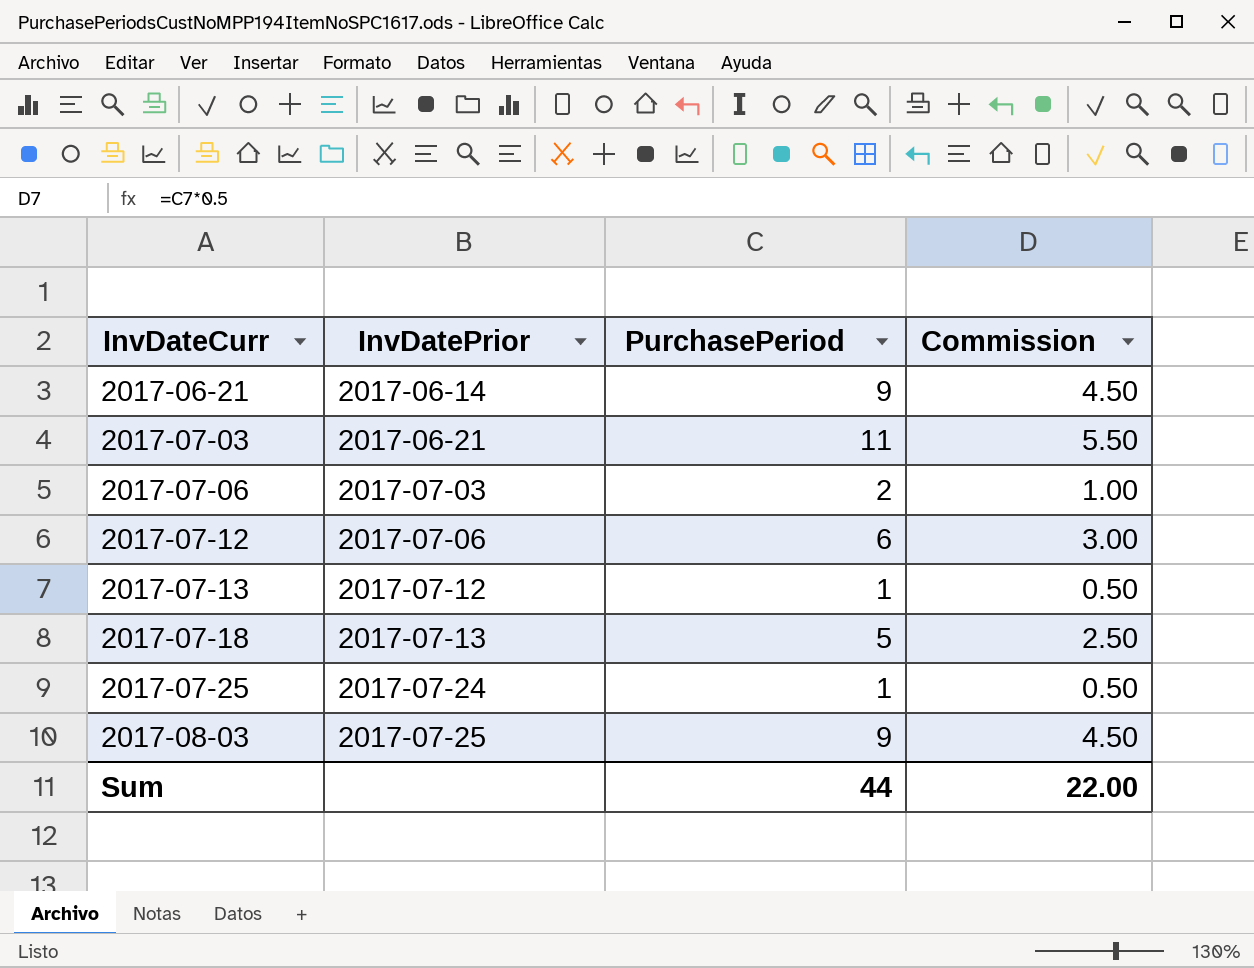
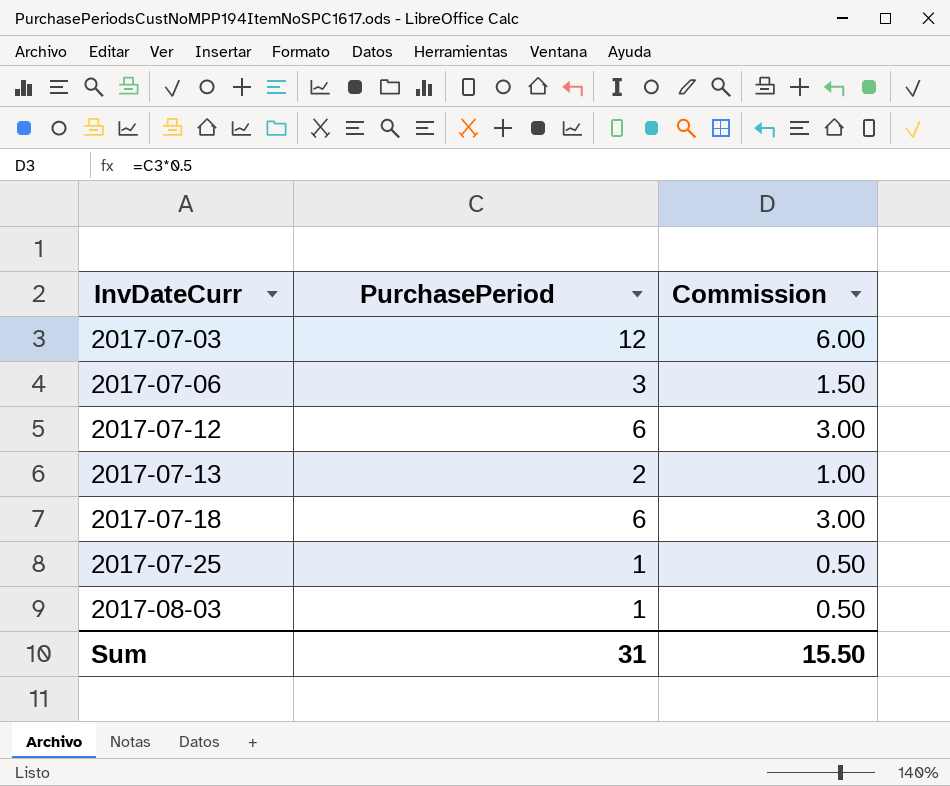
column InvDatePrior | position: 2 -> none
row 2017-06-21: 2017-06-14 | 9 | 4.50 -> none
2017-07-03 | PurchasePeriod: 11 -> 12
2017-07-03 | Commission: 5.50 -> 6.00
2017-07-06 | PurchasePeriod: 2 -> 3
2017-07-06 | Commission: 1.00 -> 1.50
2017-07-13 | PurchasePeriod: 1 -> 2
2017-07-13 | Commission: 0.50 -> 1.00
2017-07-18 | PurchasePeriod: 5 -> 6
2017-07-18 | Commission: 2.50 -> 3.00
2017-08-03 | PurchasePeriod: 9 -> 1
2017-08-03 | Commission: 4.50 -> 0.50
Sum | PurchasePeriod: 44 -> 31
Sum | Commission: 22.00 -> 15.50

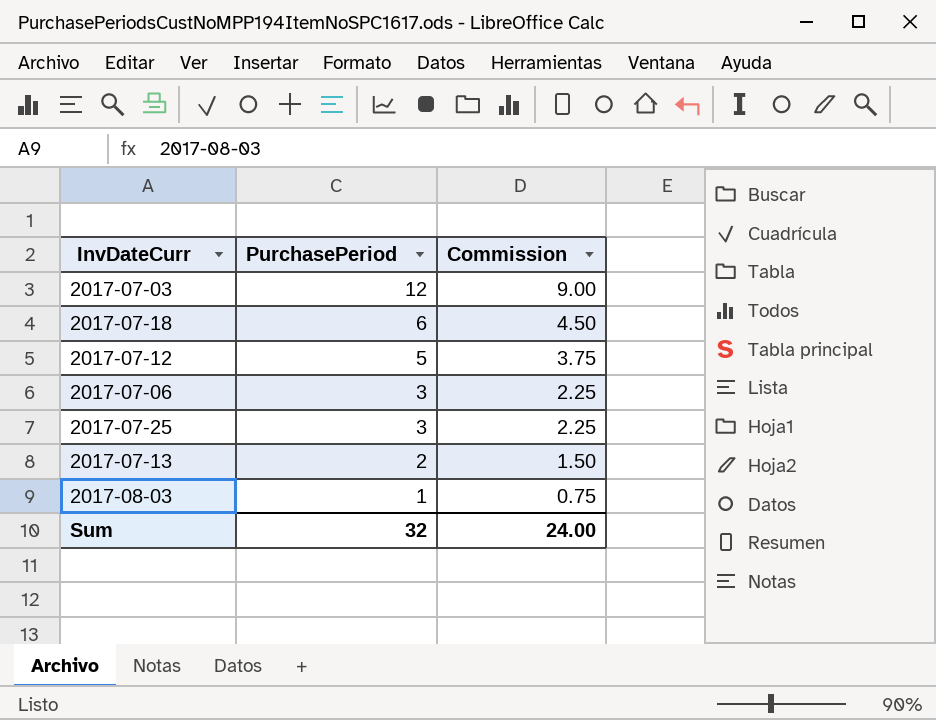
row order: InvDateCurr ascending -> PurchasePeriod descending
column Commission | formula: [PurchasePeriod] * 0.5 -> [PurchasePeriod] * 0.75
2017-07-12 | PurchasePeriod: 6 -> 5
2017-07-25 | PurchasePeriod: 1 -> 3
Sum | PurchasePeriod: 31 -> 32
Sum | Commission: 15.50 -> 24.00

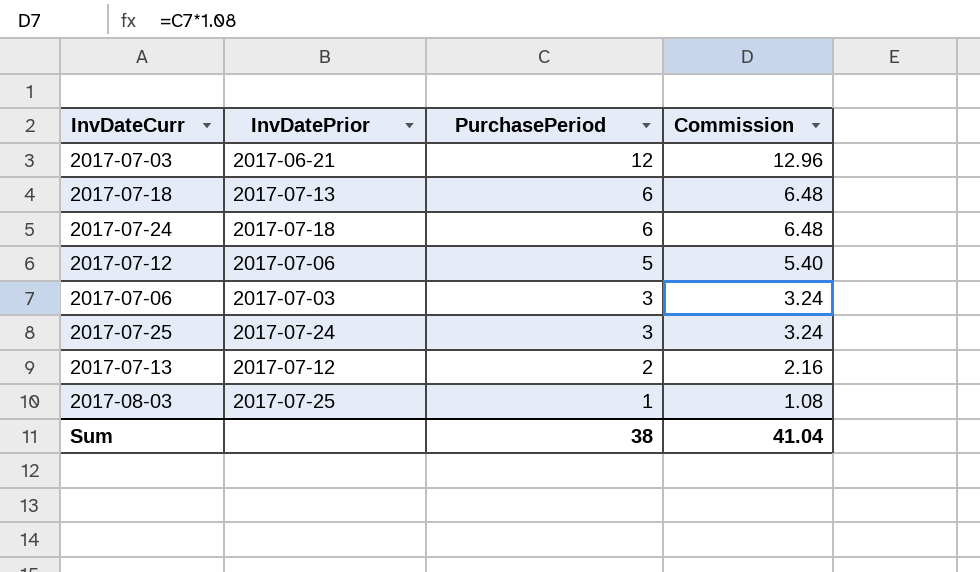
column InvDatePrior | position: none -> 2
column Commission | formula: [PurchasePeriod] * 0.75 -> [PurchasePeriod] * 1.08
row 2017-07-24: none -> 2017-07-18 | 6 | 6.48
Sum | PurchasePeriod: 32 -> 38
Sum | Commission: 24.00 -> 41.04

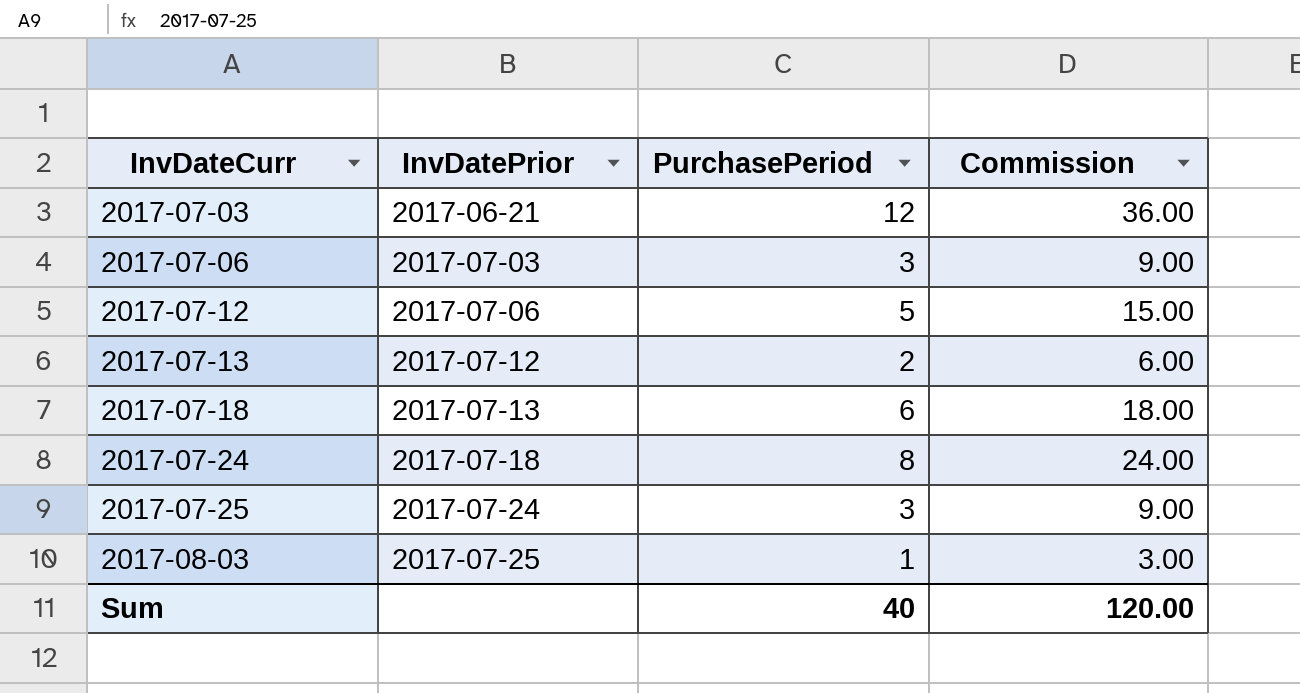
row order: PurchasePeriod descending -> InvDateCurr ascending
column Commission | formula: [PurchasePeriod] * 1.08 -> [PurchasePeriod] * 3
2017-07-24 | PurchasePeriod: 6 -> 8
Sum | PurchasePeriod: 38 -> 40
Sum | Commission: 41.04 -> 120.00

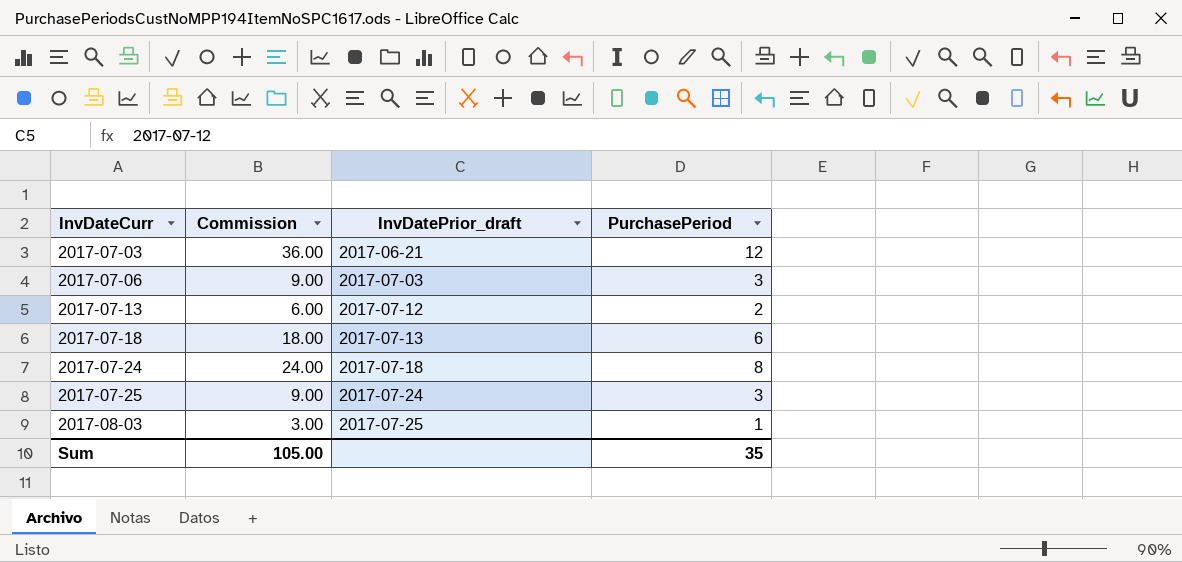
column Commission | position: 4 -> 2
column name: InvDatePrior -> InvDatePrior_draft
row 2017-07-12: 2017-07-06 | 5 | 15.00 -> none
Sum | Commission: 120.00 -> 105.00
Sum | PurchasePeriod: 40 -> 35

